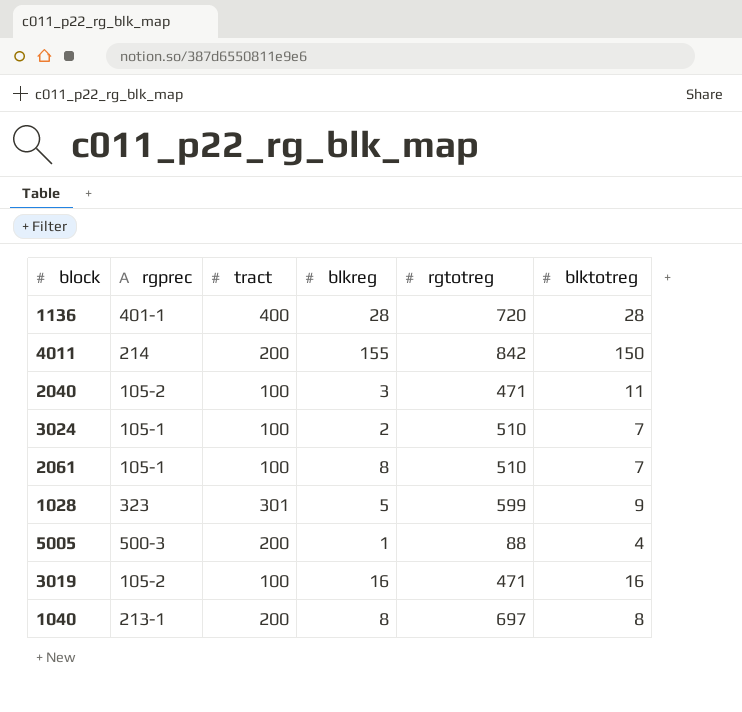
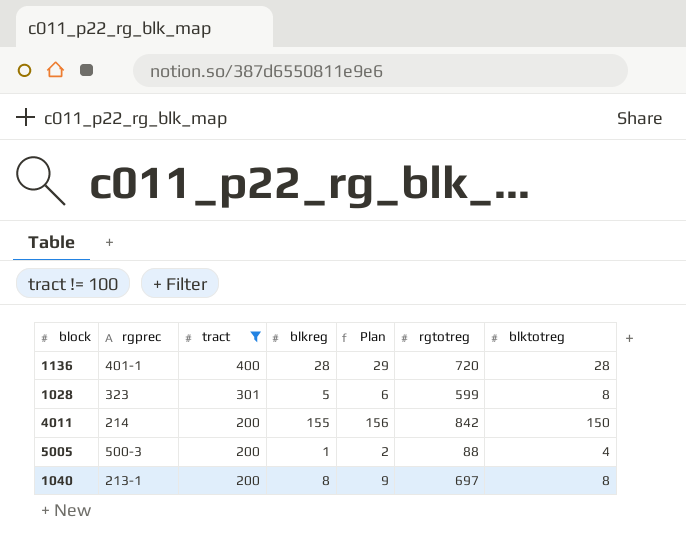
filter: none -> tract != 100
row order: none -> tract descending
column Plan | formula: none -> [blkreg] + 1
1028 | blktotreg: 9 -> 8

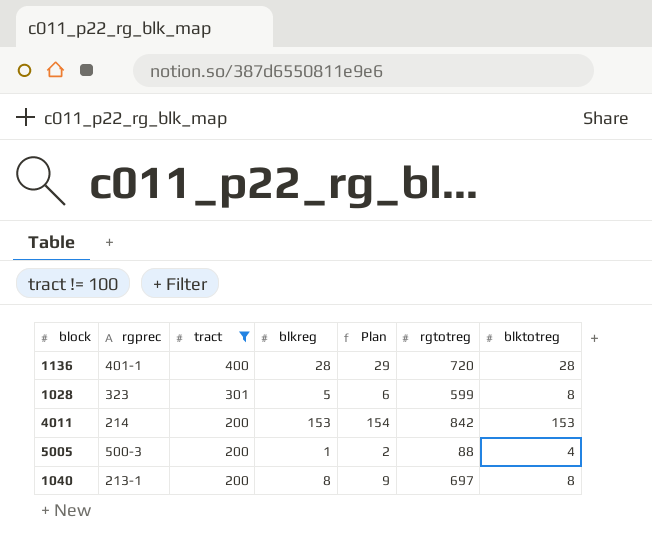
4011 | blkreg: 155 -> 153
4011 | Plan: 156 -> 154
4011 | blktotreg: 150 -> 153

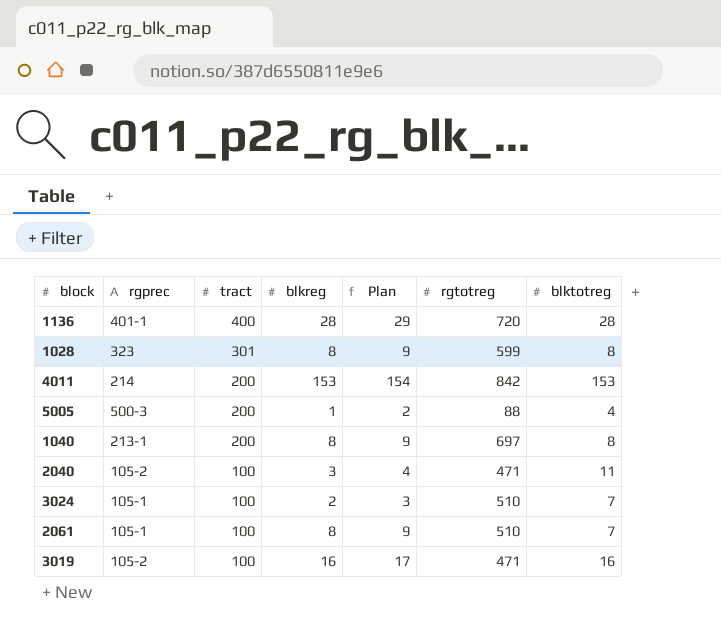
filter: tract != 100 -> none
1028 | blkreg: 5 -> 8
1028 | Plan: 6 -> 9

